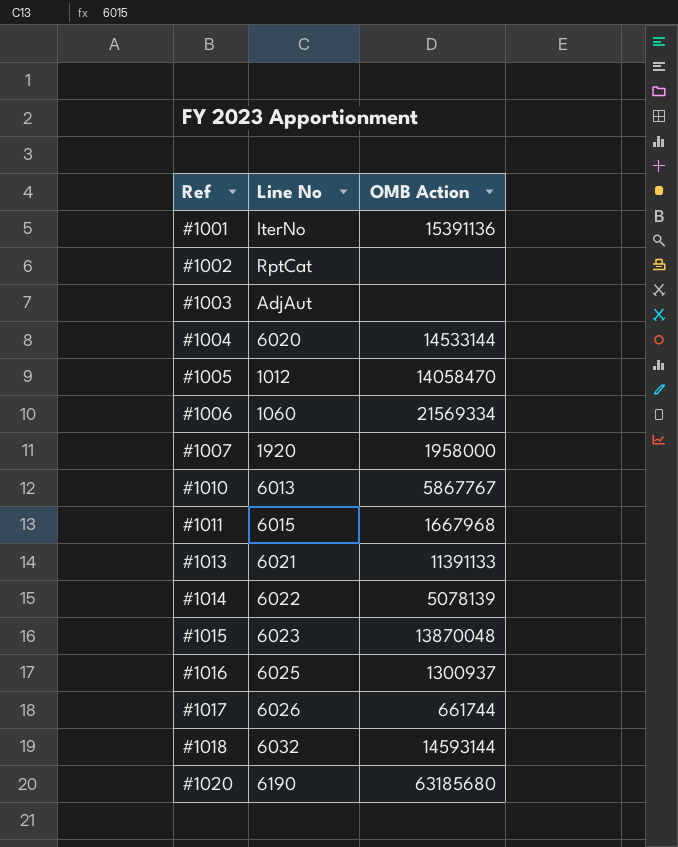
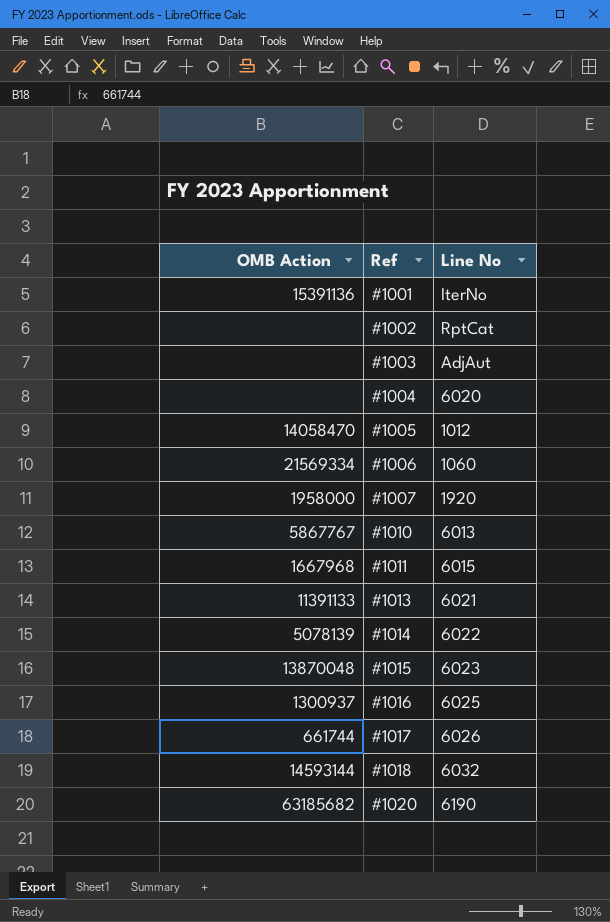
column OMB Action | position: 3 -> 1
#1004 | OMB Action: 14533144 -> none
#1020 | OMB Action: 63185680 -> 63185682

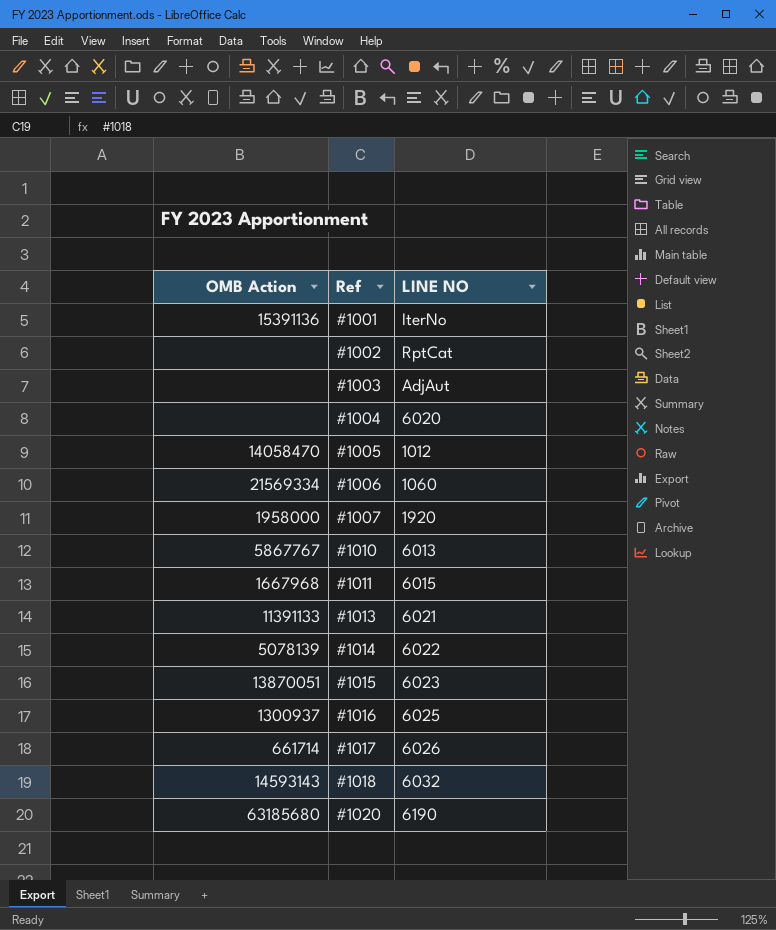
column name: Line No -> LINE NO
#1015 | OMB Action: 13870048 -> 13870051
#1017 | OMB Action: 661744 -> 661714
#1018 | OMB Action: 14593144 -> 14593143
#1020 | OMB Action: 63185682 -> 63185680

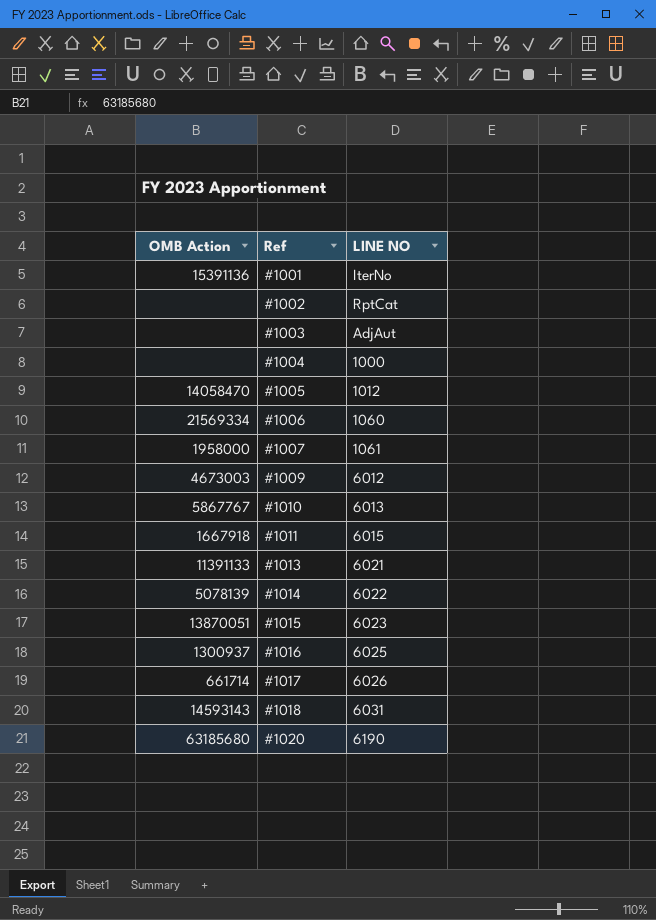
#1004 | LINE NO: 6020 -> 1000
#1007 | LINE NO: 1920 -> 1061
row #1009: none -> 4673003 | 6012
#1011 | OMB Action: 1667968 -> 1667918
#1018 | LINE NO: 6032 -> 6031

